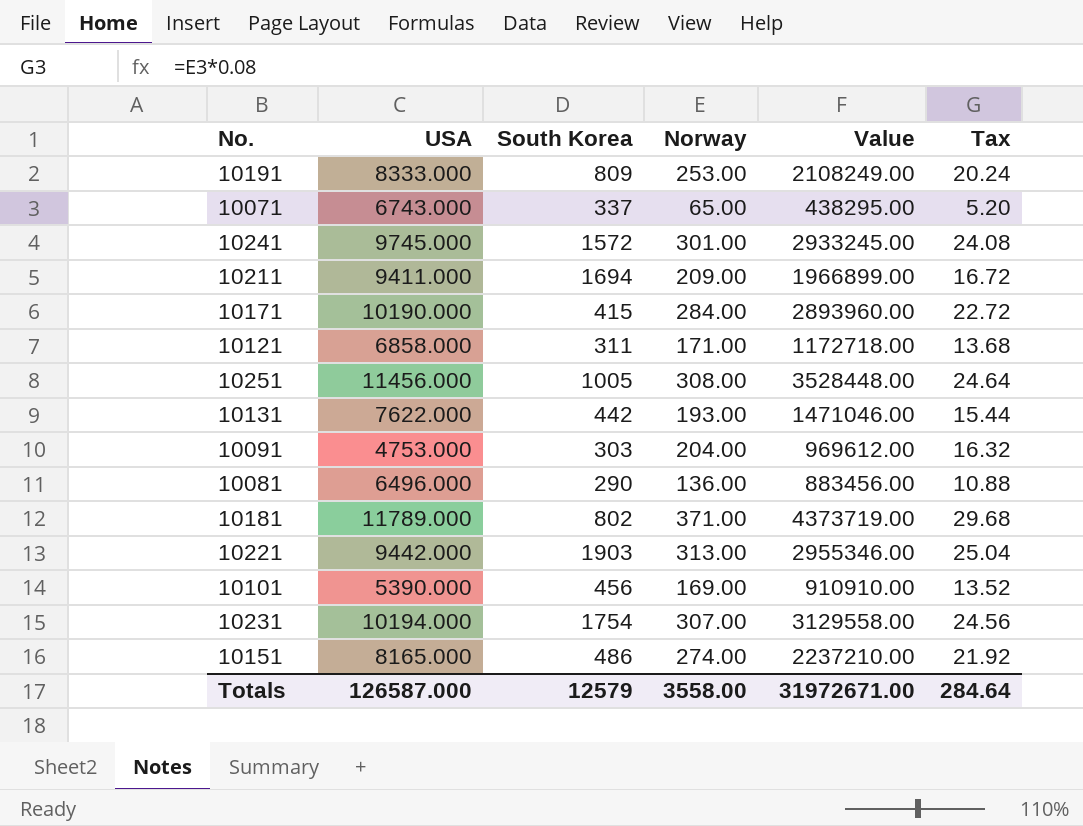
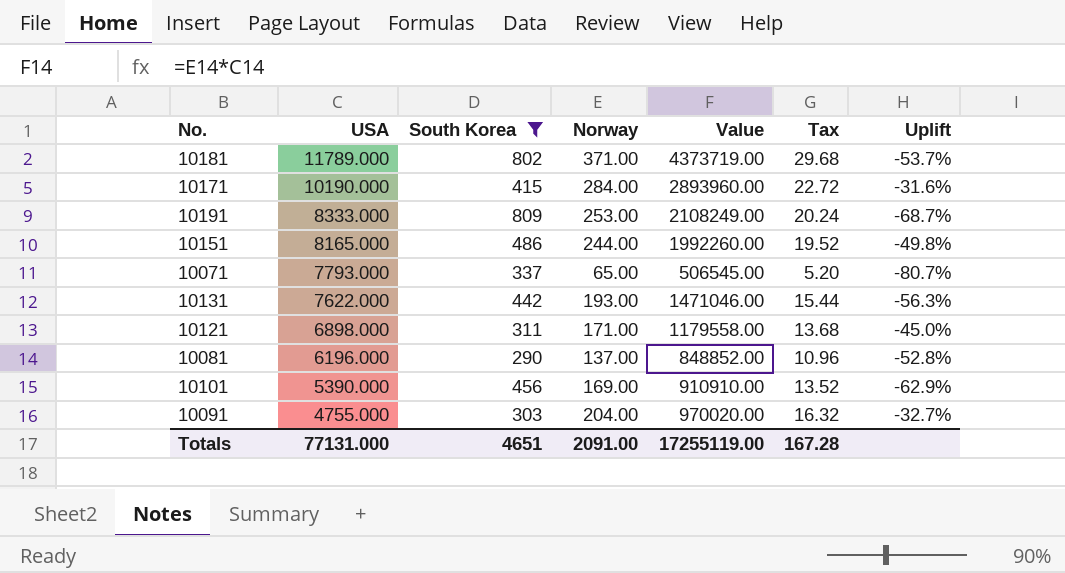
filter: none -> South Korea <= 809
row order: none -> USA descending
column Uplift | formula: none -> ([Norway] - [South Korea]) / [South Korea]
10151 | Norway: 274.00 -> 244.00
10151 | Value: 2237210.00 -> 1992260.00
10151 | Tax: 21.92 -> 19.52
10071 | USA: 6743.000 -> 7793.000
10071 | Value: 438295.00 -> 506545.00
10121 | USA: 6858.000 -> 6898.000
10121 | Value: 1172718.00 -> 1179558.00
10081 | USA: 6496.000 -> 6196.000
10081 | Norway: 136.00 -> 137.00
10081 | Value: 883456.00 -> 848852.00
10081 | Tax: 10.88 -> 10.96
10091 | USA: 4753.000 -> 4755.000
10091 | Value: 969612.00 -> 970020.00
Totals | USA: 126587.000 -> 77131.000
Totals | South Korea: 12579 -> 4651
Totals | Norway: 3558.00 -> 2091.00
Totals | Value: 31972671.00 -> 17255119.00
Totals | Tax: 284.64 -> 167.28

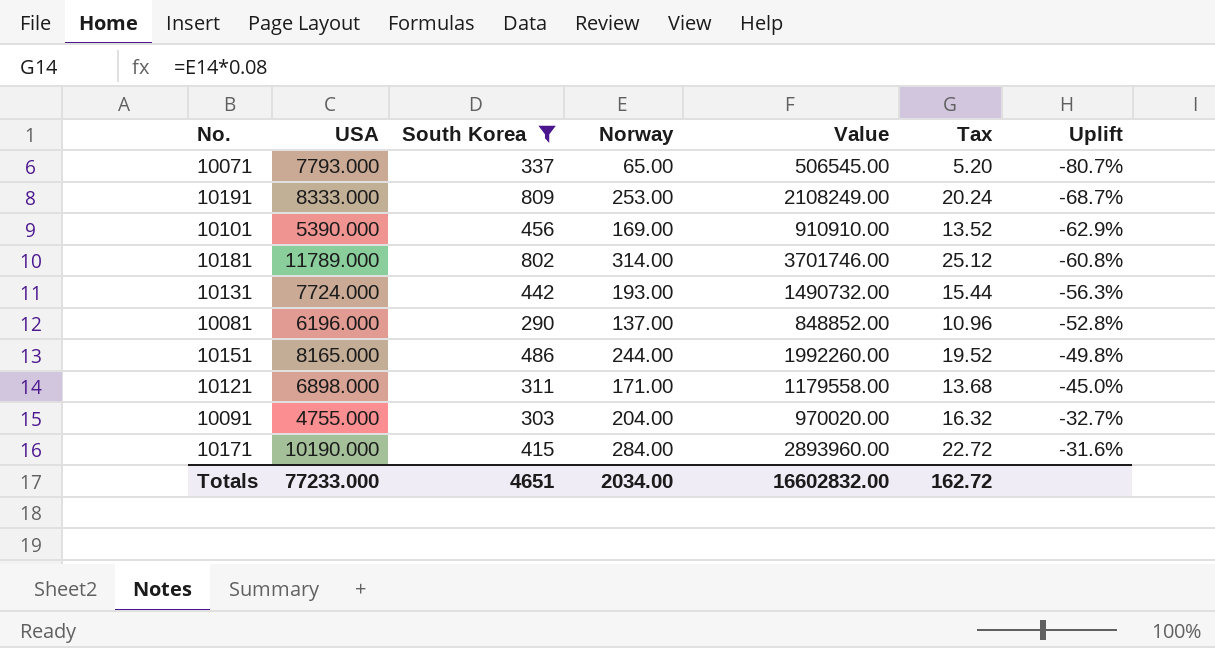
row order: USA descending -> Uplift ascending
10181 | Norway: 371.00 -> 314.00
10181 | Value: 4373719.00 -> 3701746.00
10181 | Tax: 29.68 -> 25.12
10181 | Uplift: -53.7% -> -60.8%
10131 | USA: 7622.000 -> 7724.000
10131 | Value: 1471046.00 -> 1490732.00
Totals | USA: 77131.000 -> 77233.000
Totals | Norway: 2091.00 -> 2034.00
Totals | Value: 17255119.00 -> 16602832.00
Totals | Tax: 167.28 -> 162.72

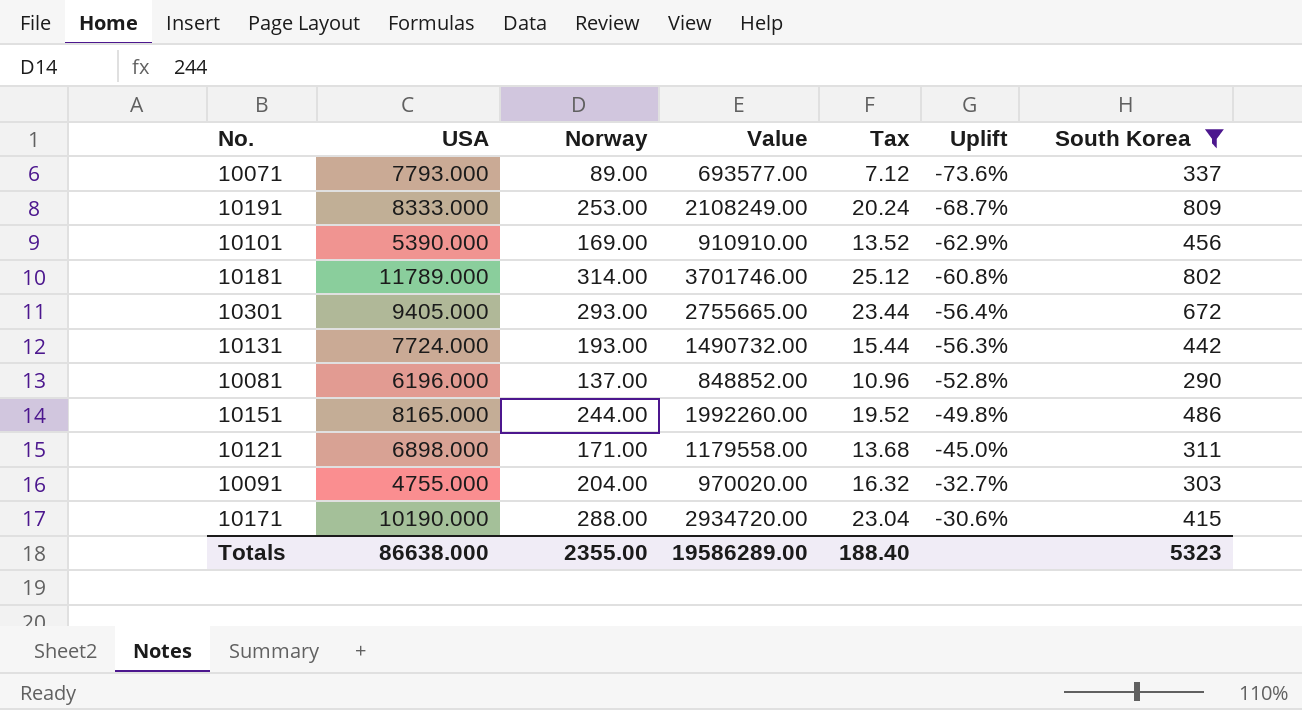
column South Korea | position: 3 -> 7
10071 | Norway: 65.00 -> 89.00
10071 | Value: 506545.00 -> 693577.00
10071 | Tax: 5.20 -> 7.12
10071 | Uplift: -80.7% -> -73.6%
row 10301: none -> 9405.000 | 293.00 | 2755665.00 | 23.44 | -56.4% | 672
10171 | Norway: 284.00 -> 288.00
10171 | Value: 2893960.00 -> 2934720.00
10171 | Tax: 22.72 -> 23.04
10171 | Uplift: -31.6% -> -30.6%
Totals | USA: 77233.000 -> 86638.000
Totals | Norway: 2034.00 -> 2355.00
Totals | Value: 16602832.00 -> 19586289.00
Totals | Tax: 162.72 -> 188.40
Totals | South Korea: 4651 -> 5323

